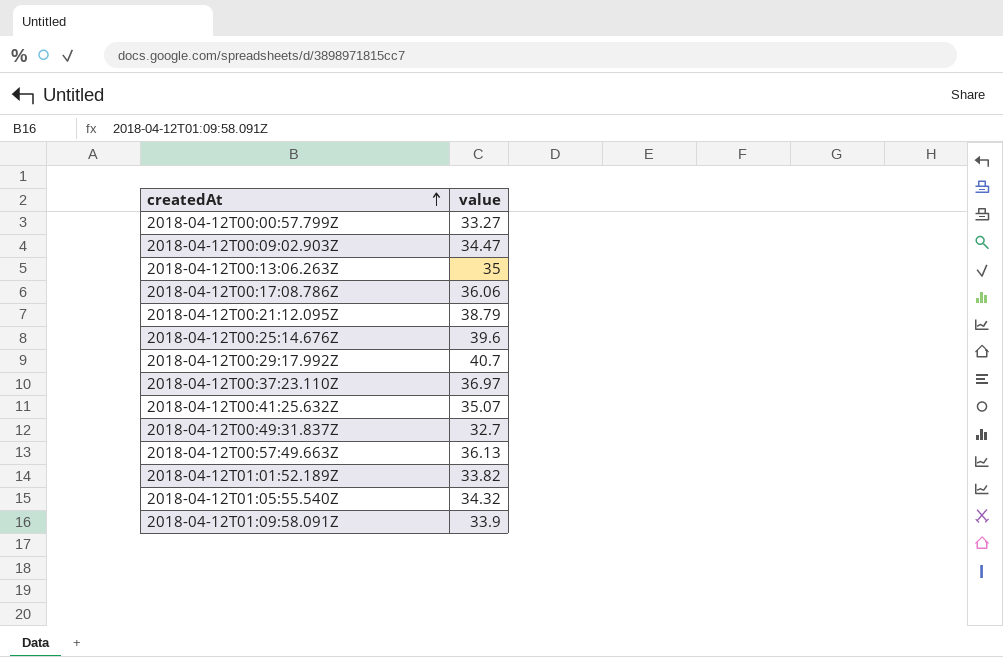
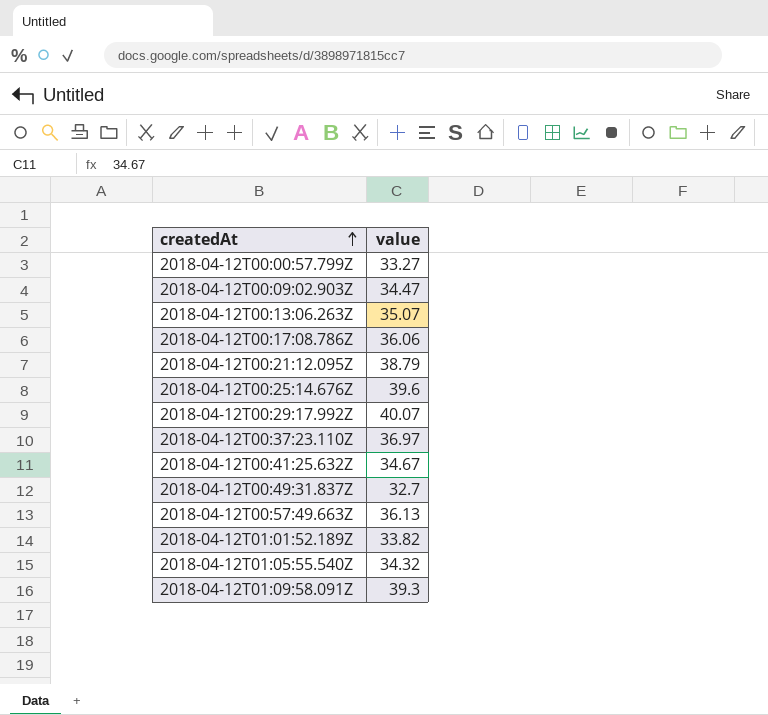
2018-04-12T00:13:06.263Z | value: 35 -> 35.07
2018-04-12T00:29:17.992Z | value: 40.7 -> 40.07
2018-04-12T00:41:25.632Z | value: 35.07 -> 34.67
2018-04-12T01:09:58.091Z | value: 33.9 -> 39.3

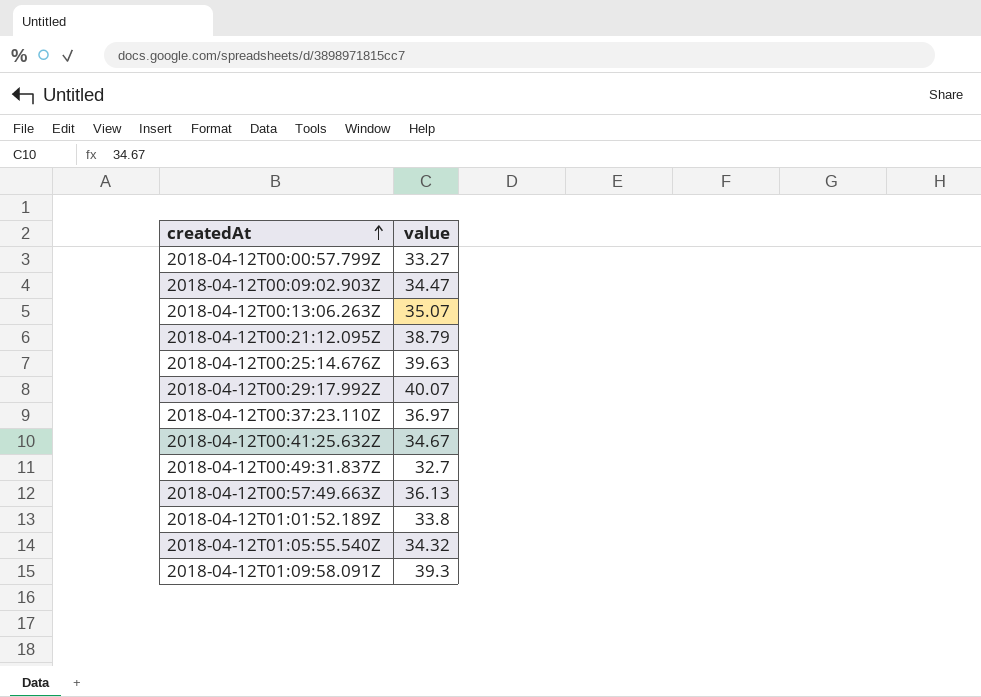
row 2018-04-12T00:17:08.786Z: 36.06 -> none
2018-04-12T00:25:14.676Z | value: 39.6 -> 39.63
2018-04-12T01:01:52.189Z | value: 33.82 -> 33.8

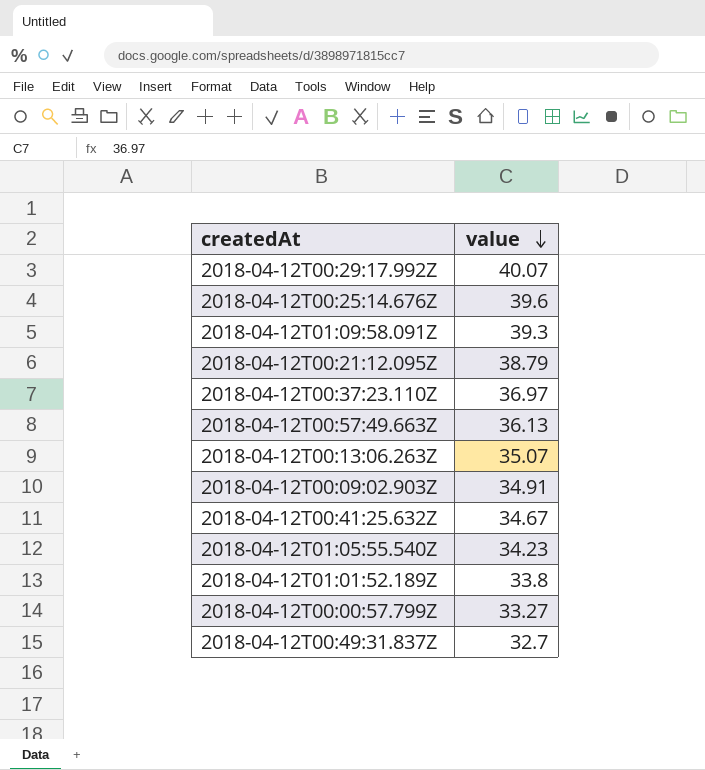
row order: createdAt ascending -> value descending
2018-04-12T00:25:14.676Z | value: 39.63 -> 39.6
2018-04-12T00:09:02.903Z | value: 34.47 -> 34.91
2018-04-12T01:05:55.540Z | value: 34.32 -> 34.23

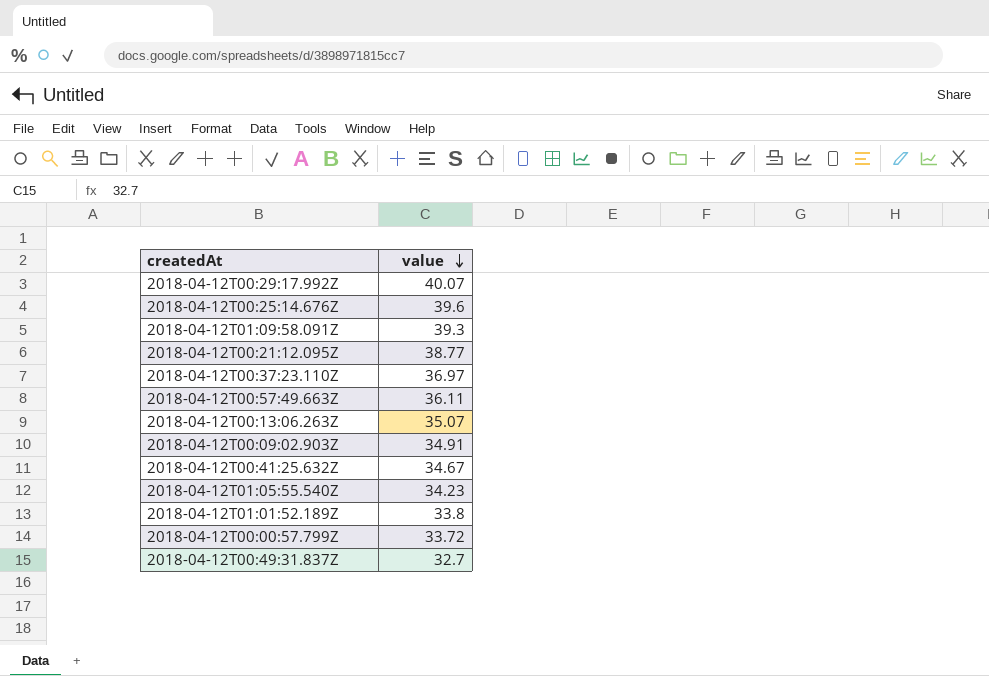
2018-04-12T00:21:12.095Z | value: 38.79 -> 38.77
2018-04-12T00:57:49.663Z | value: 36.13 -> 36.11
2018-04-12T00:00:57.799Z | value: 33.27 -> 33.72

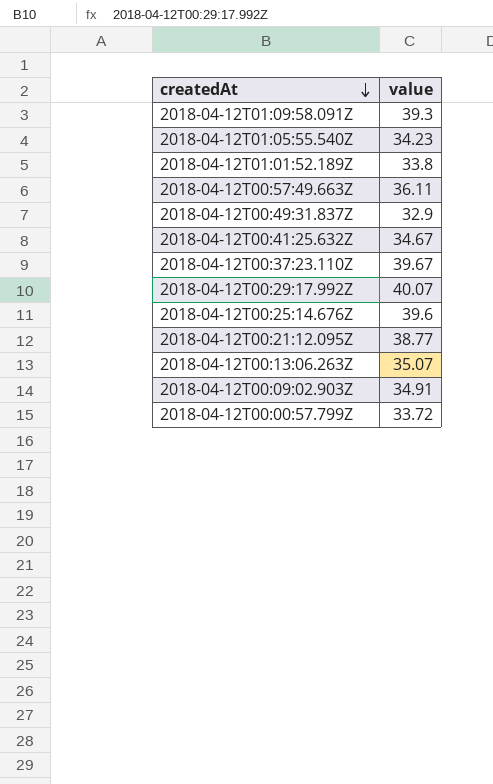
row order: value descending -> createdAt descending
2018-04-12T00:49:31.837Z | value: 32.7 -> 32.9
2018-04-12T00:37:23.110Z | value: 36.97 -> 39.67

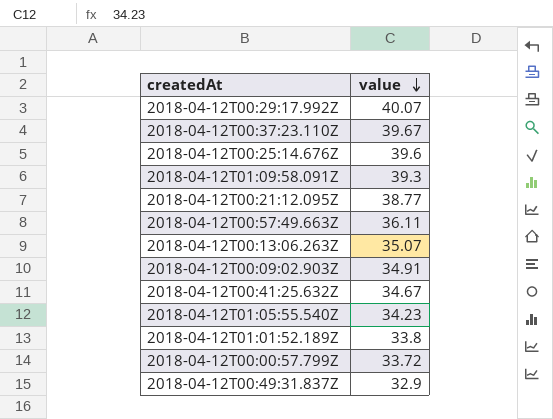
row order: createdAt descending -> value descending

